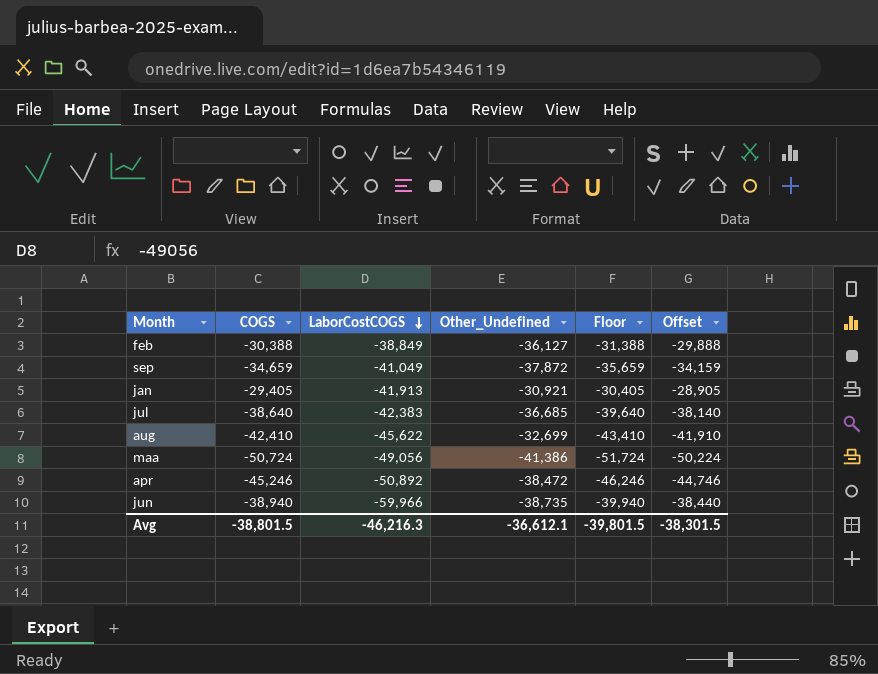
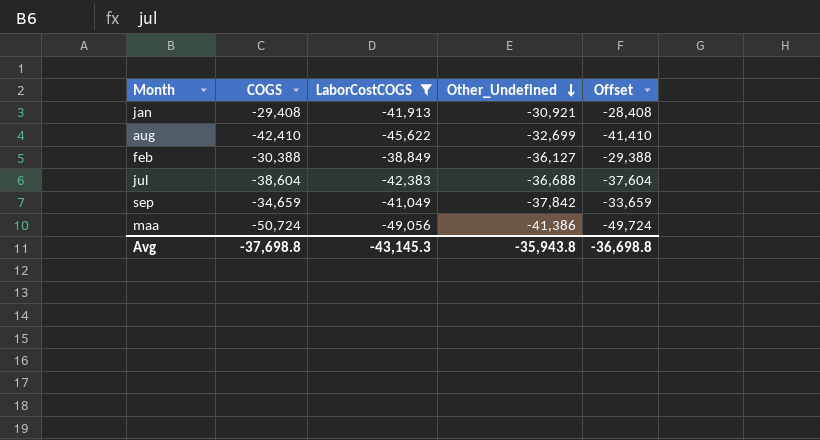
filter: none -> LaborCostCOGS >= -49,056
row order: LaborCostCOGS descending -> Other_Undefined descending
column Floor | formula: [COGS] - 1000 -> none
column Offset | formula: [COGS] + 500 -> [COGS] + 1000
jan | COGS: -29,405 -> -29,408
jul | COGS: -38,640 -> -38,604
jul | Other_Undefined: -36,685 -> -36,688
sep | Other_Undefined: -37,872 -> -37,842
Avg | COGS: -38,801.5 -> -37,698.8
Avg | LaborCostCOGS: -46,216.3 -> -43,145.3
Avg | Other_Undefined: -36,612.1 -> -35,943.8
Avg | Offset: -38,301.5 -> -36,698.8

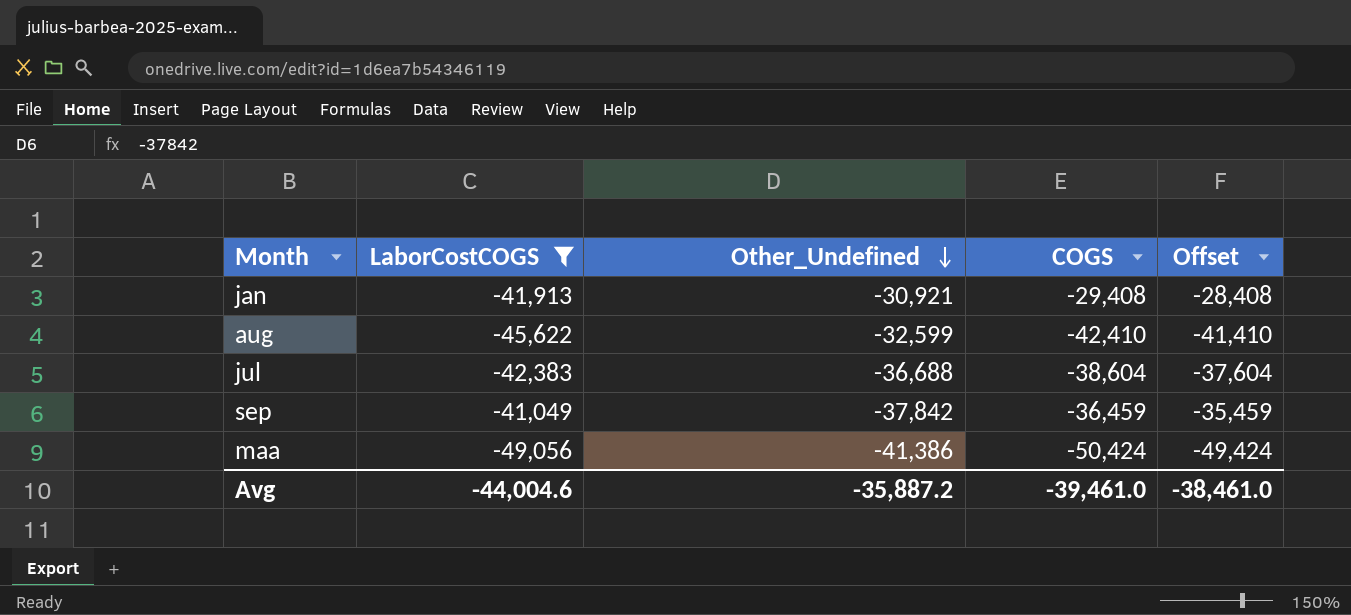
column COGS | position: 2 -> 4
row feb: -30,388 | -38,849 | -36,127 | -29,388 -> none
aug | Other_Undefined: -32,699 -> -32,599
sep | COGS: -34,659 -> -36,459
sep | Offset: -33,659 -> -35,459
maa | COGS: -50,724 -> -50,424
maa | Offset: -49,724 -> -49,424
Avg | LaborCostCOGS: -43,145.3 -> -44,004.6
Avg | Other_Undefined: -35,943.8 -> -35,887.2
Avg | COGS: -37,698.8 -> -39,461.0
Avg | Offset: -36,698.8 -> -38,461.0

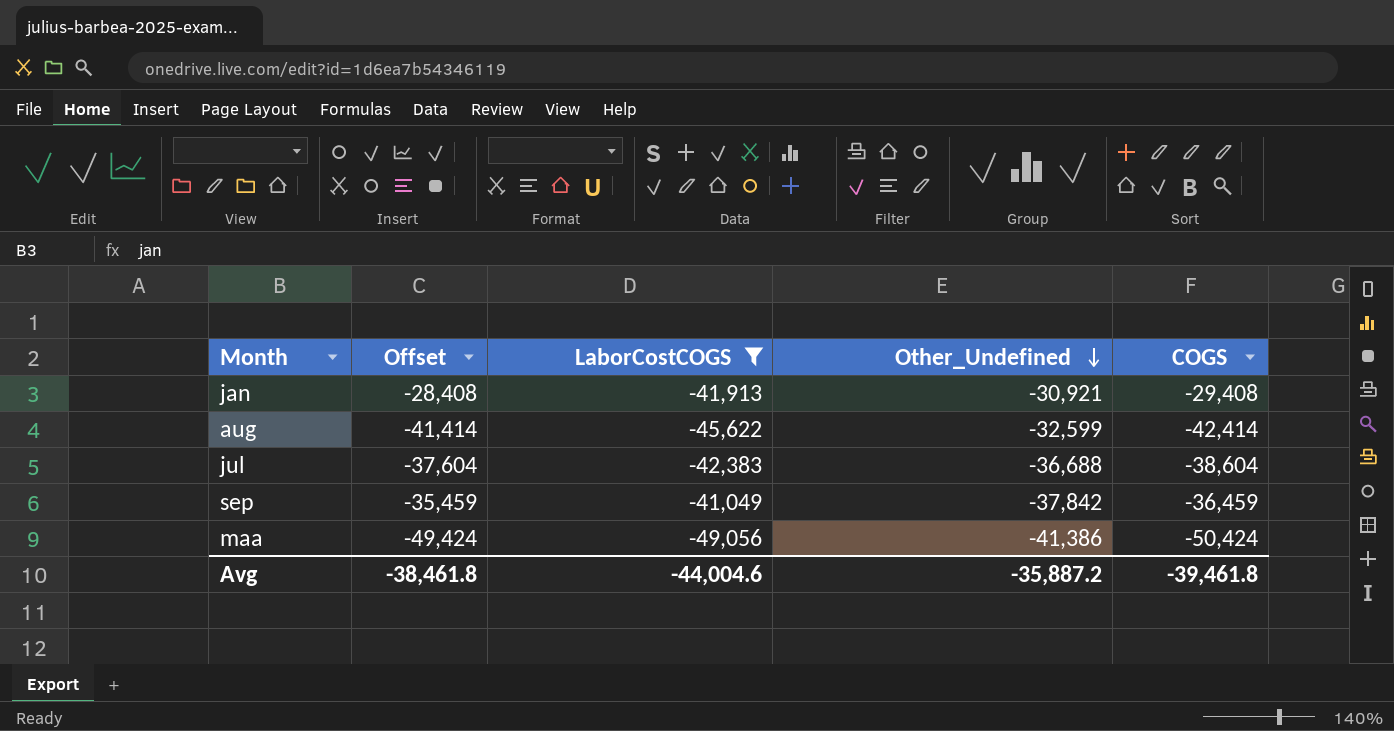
column Offset | position: 5 -> 2
aug | Offset: -41,410 -> -41,414
aug | COGS: -42,410 -> -42,414
Avg | Offset: -38,461.0 -> -38,461.8
Avg | COGS: -39,461.0 -> -39,461.8

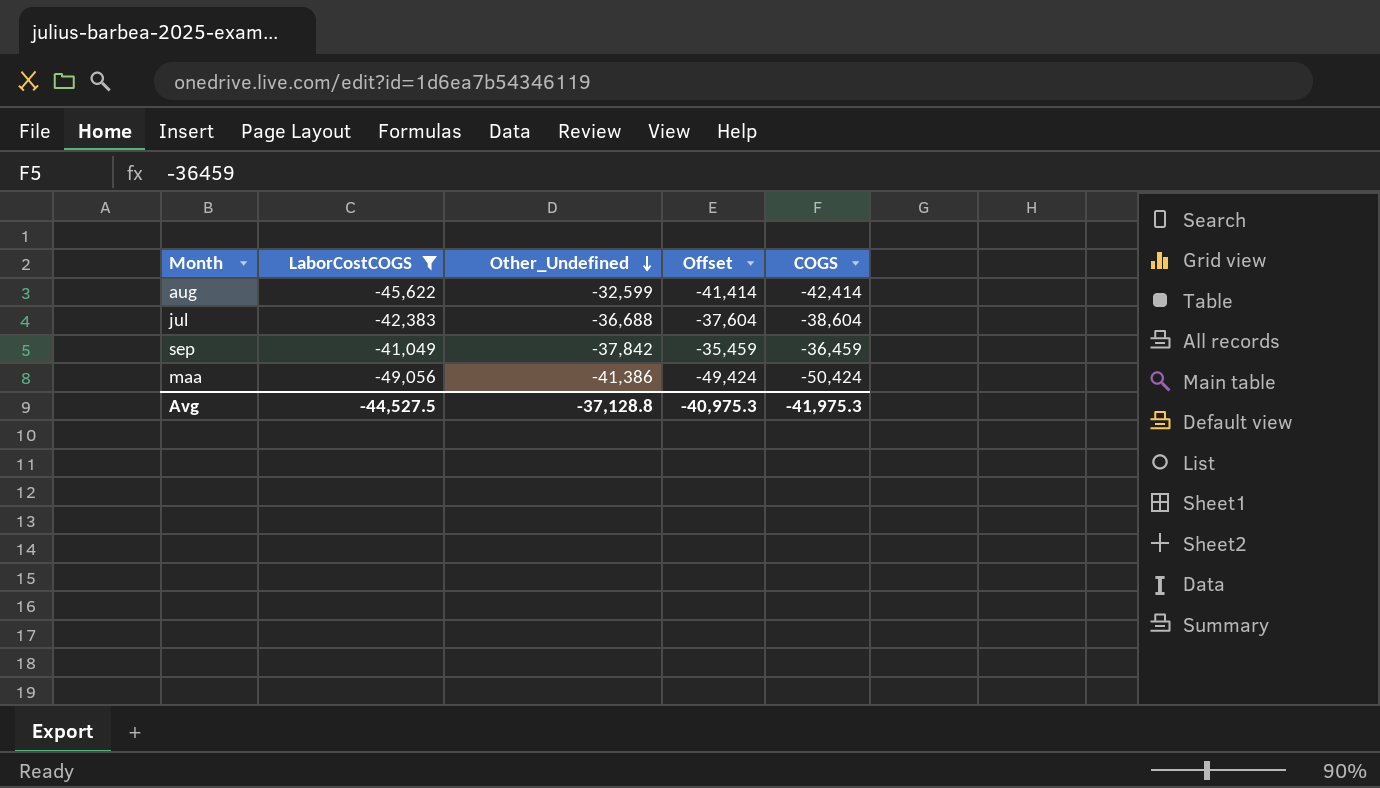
column Offset | position: 2 -> 4
row jan: -28,408 | -41,913 | -30,921 | -29,408 -> none
Avg | LaborCostCOGS: -44,004.6 -> -44,527.5
Avg | Other_Undefined: -35,887.2 -> -37,128.8
Avg | Offset: -38,461.8 -> -40,975.3
Avg | COGS: -39,461.8 -> -41,975.3

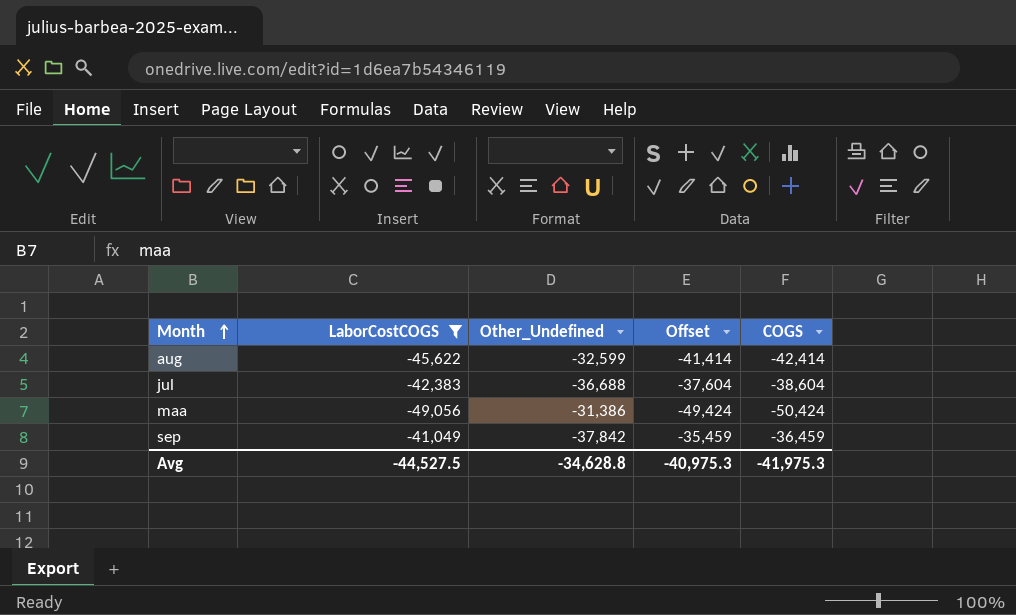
row order: Other_Undefined descending -> Month ascending
maa | Other_Undefined: -41,386 -> -31,386
Avg | Other_Undefined: -37,128.8 -> -34,628.8

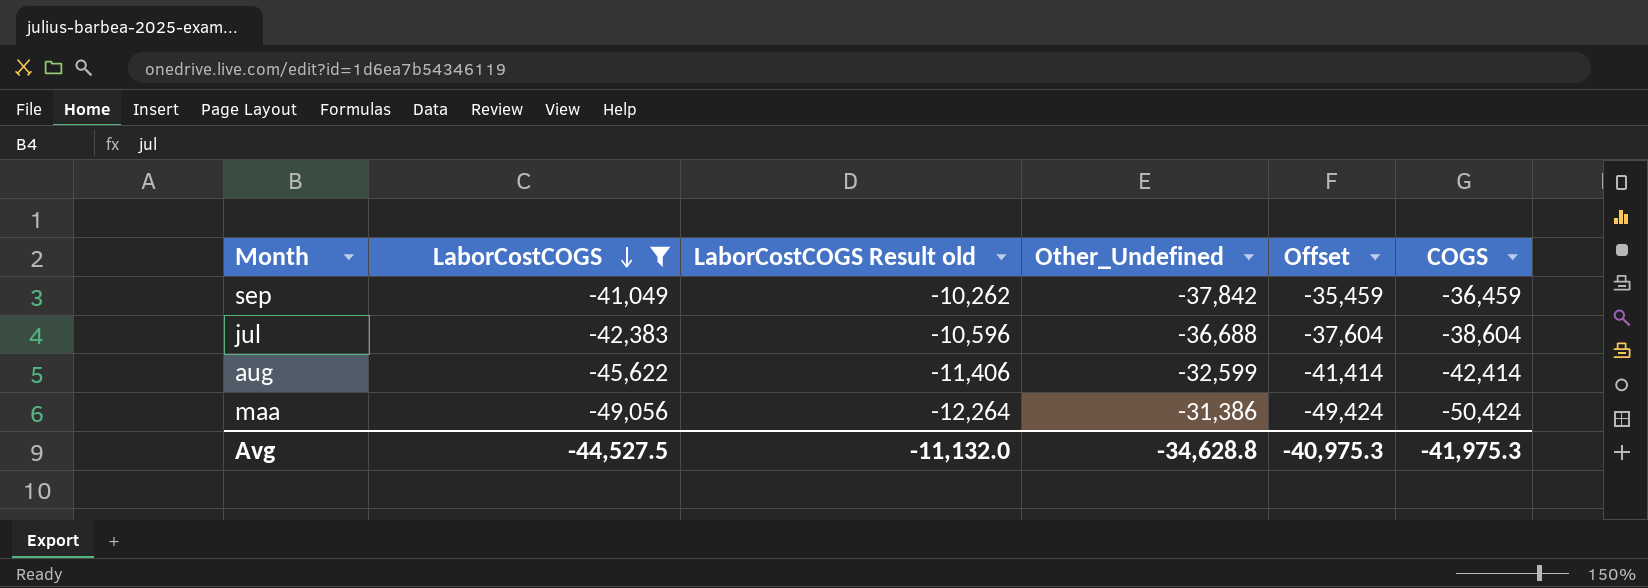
row order: Month ascending -> LaborCostCOGS descending
column LaborCostCOGS Result old | formula: none -> [LaborCostCOGS] * 0.25

